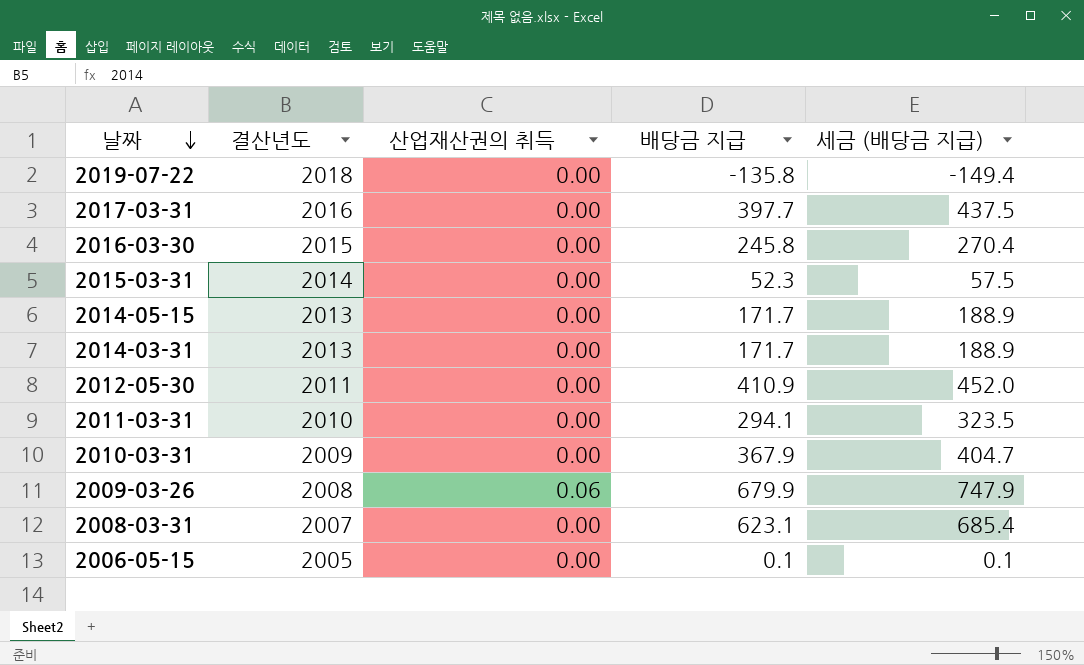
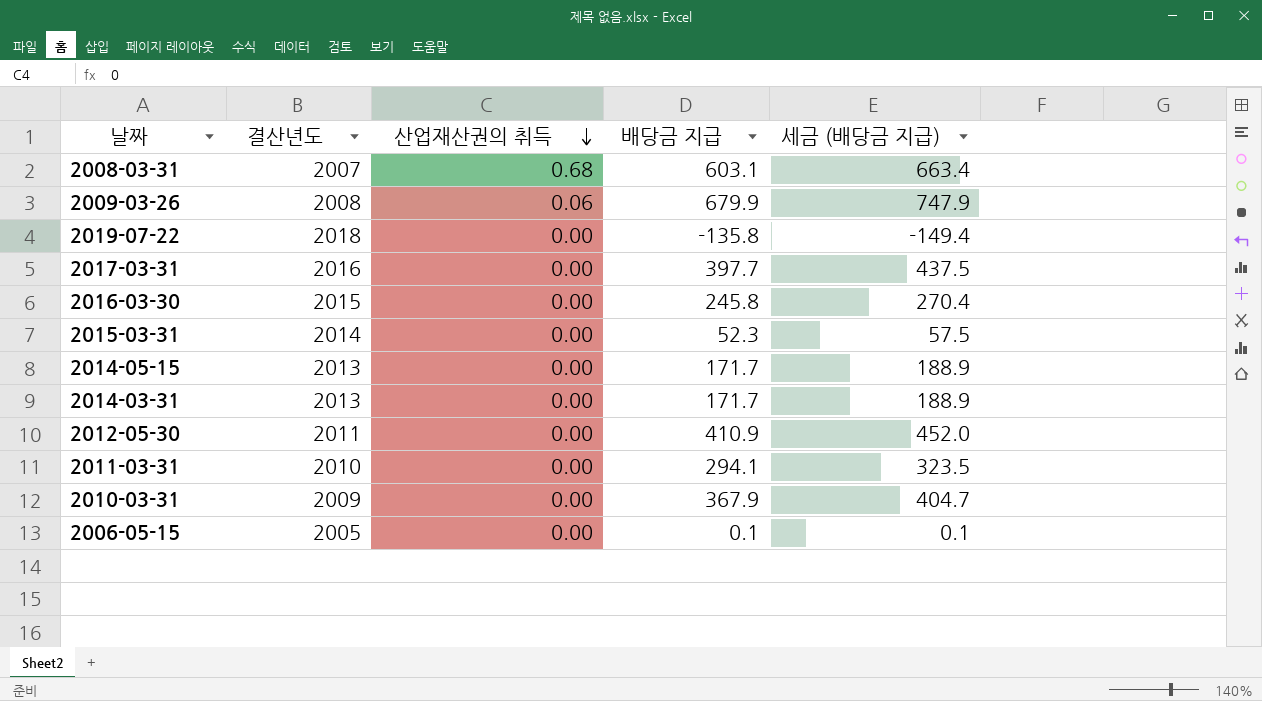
row order: 날짜 descending -> 산업재산권의 취득 descending
2008-03-31 | 산업재산권의 취득: 0.00 -> 0.68
2008-03-31 | 배당금 지급: 623.1 -> 603.1
2008-03-31 | 세금 (배당금 지급): 685.4 -> 663.4

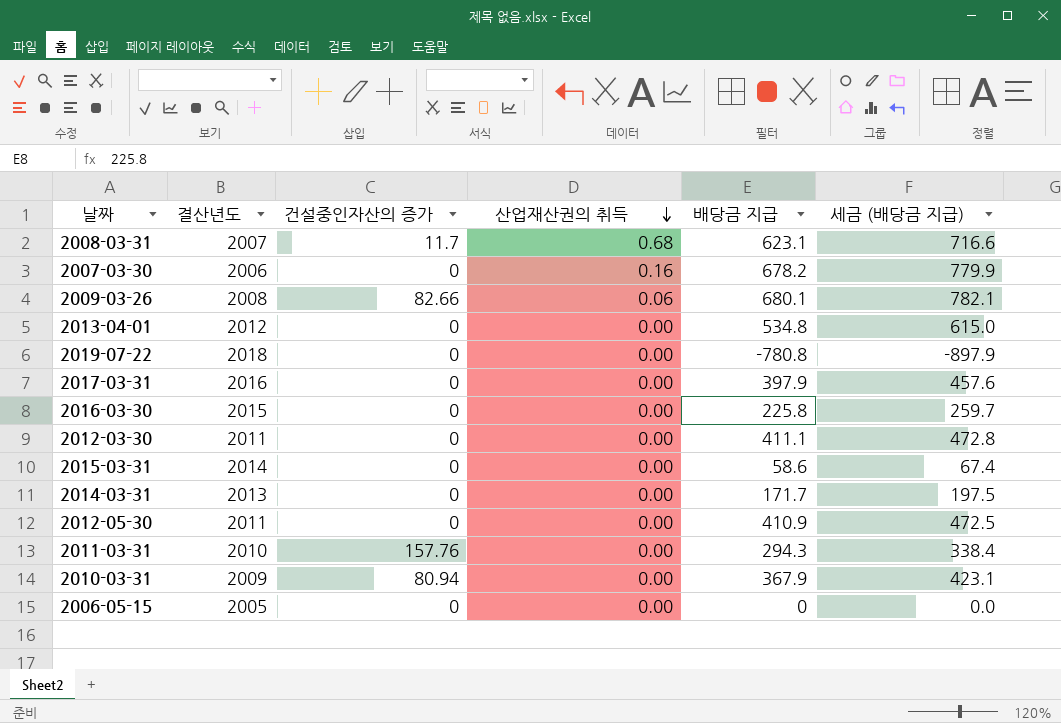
column 건설중인자산의 증가 | position: none -> 3
column 세금 (배당금 지급) | formula: [배당금 지급] * 1.1 -> [배당금 지급] * 1.15
row 2014-05-15: 2013 | 0.00 | 171.7 | 188.9 -> none
2008-03-31 | 배당금 지급: 603.1 -> 623.1
row 2007-03-30: none -> 2006 | 0 | 0.16 | 678.2 | 779.9
2009-03-26 | 배당금 지급: 679.9 -> 680.1
row 2013-04-01: none -> 2012 | 0 | 0.00 | 534.8 | 615.0
2019-07-22 | 배당금 지급: -135.8 -> -780.8
2017-03-31 | 배당금 지급: 397.7 -> 397.9
2016-03-30 | 배당금 지급: 245.8 -> 225.8
row 2012-03-30: none -> 2011 | 0 | 0.00 | 411.1 | 472.8
2015-03-31 | 배당금 지급: 52.3 -> 58.6
2011-03-31 | 배당금 지급: 294.1 -> 294.3
2006-05-15 | 배당금 지급: 0.1 -> 0

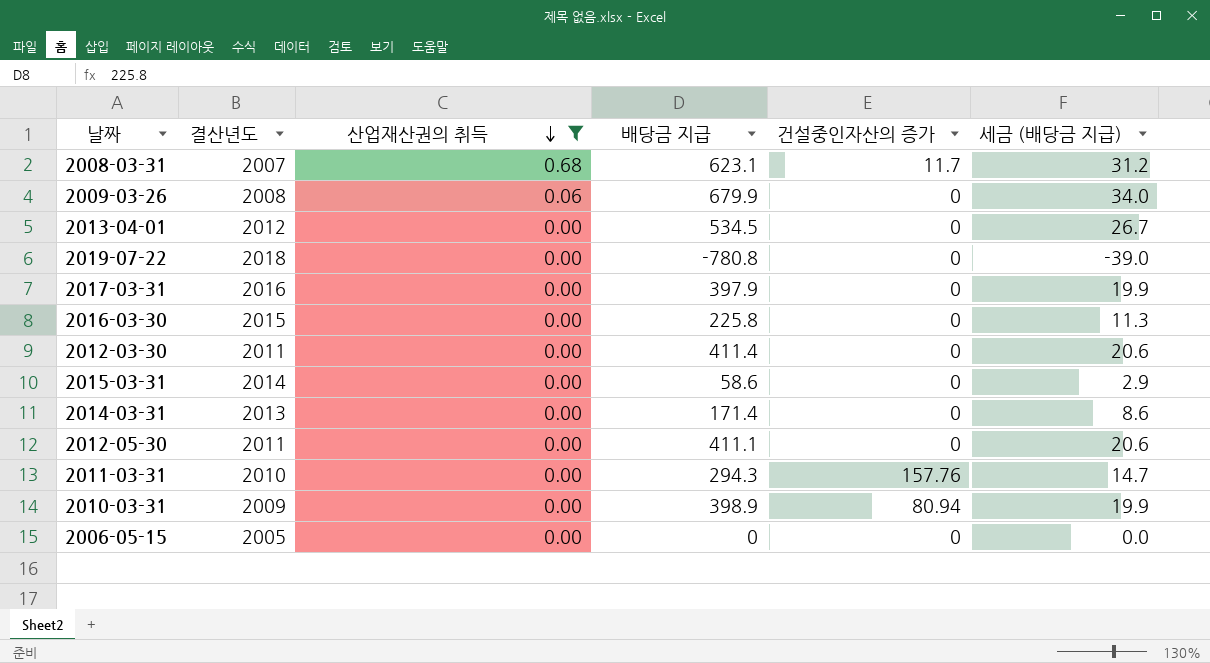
filter: none -> 산업재산권의 취득 != 0.16
column 건설중인자산의 증가 | position: 3 -> 5
column 세금 (배당금 지급) | formula: [배당금 지급] * 1.15 -> [배당금 지급] * 0.05
2009-03-26 | 배당금 지급: 680.1 -> 679.9
2009-03-26 | 건설중인자산의 증가: 82.66 -> 0
2013-04-01 | 배당금 지급: 534.8 -> 534.5
2012-03-30 | 배당금 지급: 411.1 -> 411.4
2014-03-31 | 배당금 지급: 171.7 -> 171.4
2012-05-30 | 배당금 지급: 410.9 -> 411.1
2010-03-31 | 배당금 지급: 367.9 -> 398.9

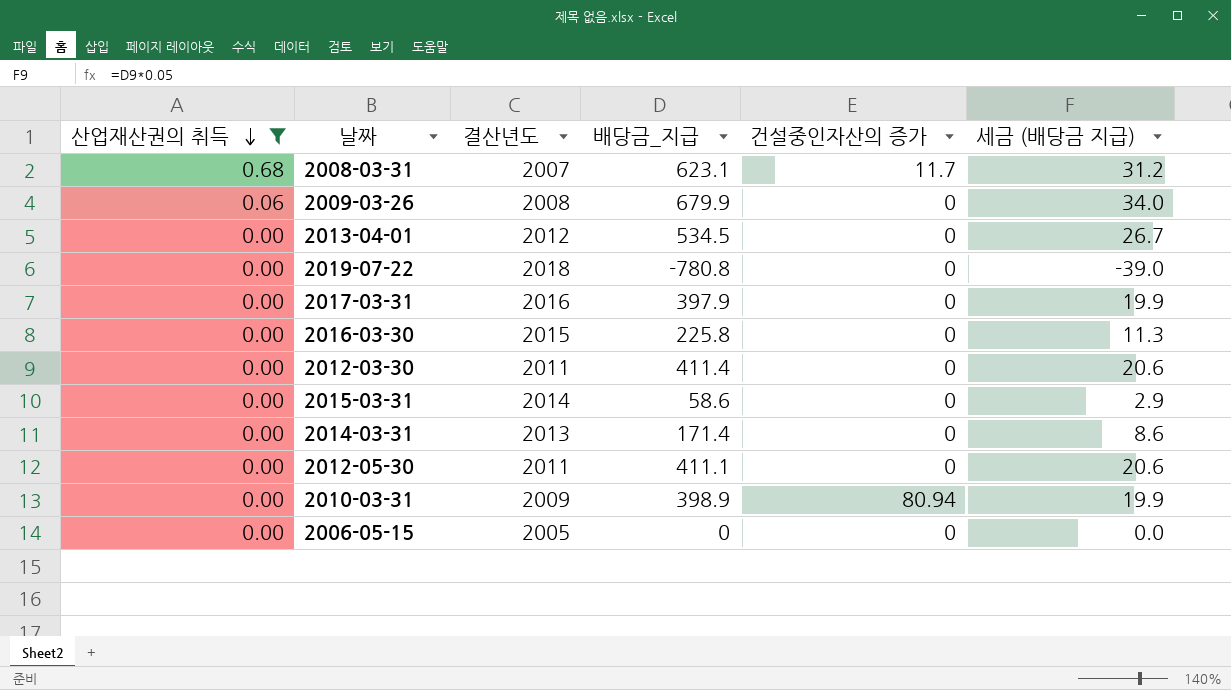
column 산업재산권의 취득 | position: 3 -> 1
column name: 배당금 지급 -> 배당금_지급
row 2011-03-31: 2010 | 0.00 | 294.3 | 157.76 | 14.7 -> none

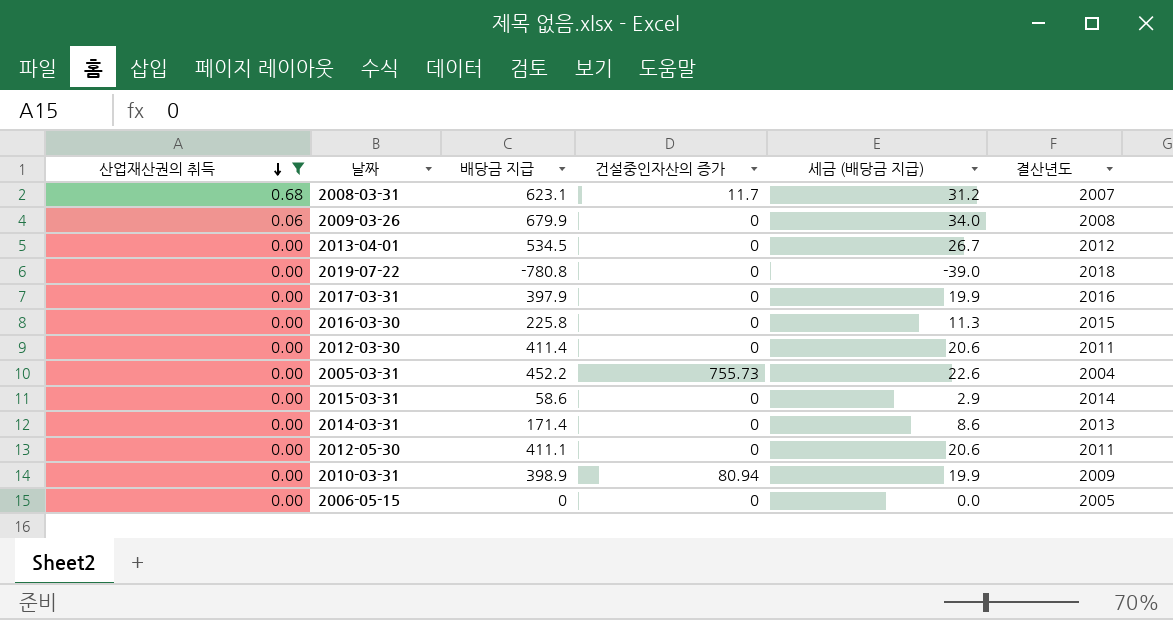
column name: 배당금_지급 -> 배당금 지급
column 결산년도 | position: 3 -> 6
row 2005-03-31: none -> 0.00 | 452.2 | 755.73 | 22.6 | 2004

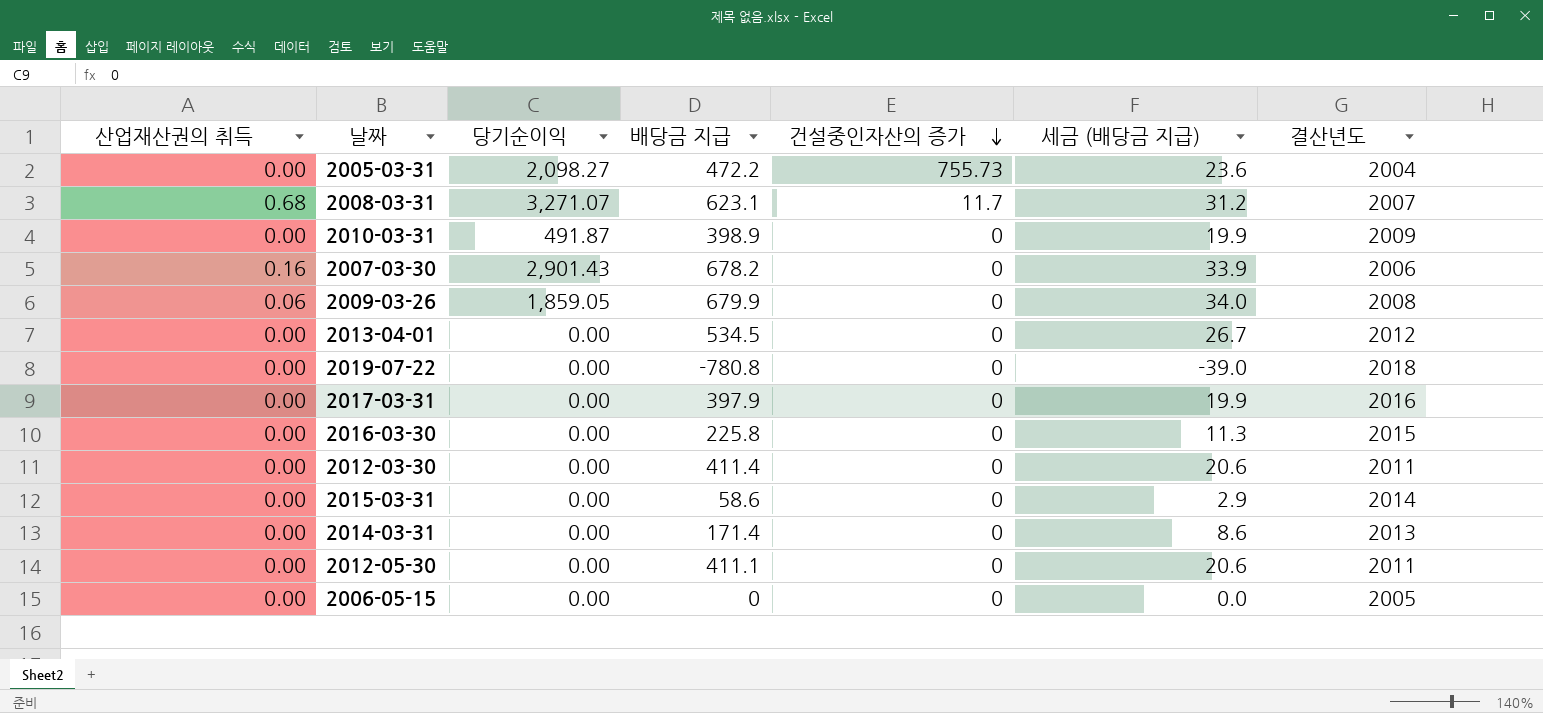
filter: 산업재산권의 취득 != 0.16 -> none
row order: 산업재산권의 취득 descending -> 건설중인자산의 증가 descending
column 당기순이익 | position: none -> 3
2005-03-31 | 배당금 지급: 452.2 -> 472.2
2005-03-31 | 세금 (배당금 지급): 22.6 -> 23.6
2010-03-31 | 건설중인자산의 증가: 80.94 -> 0

